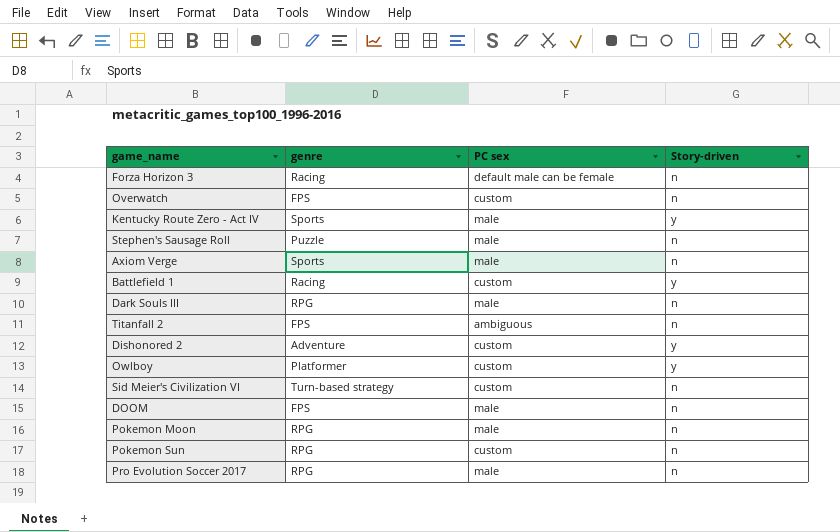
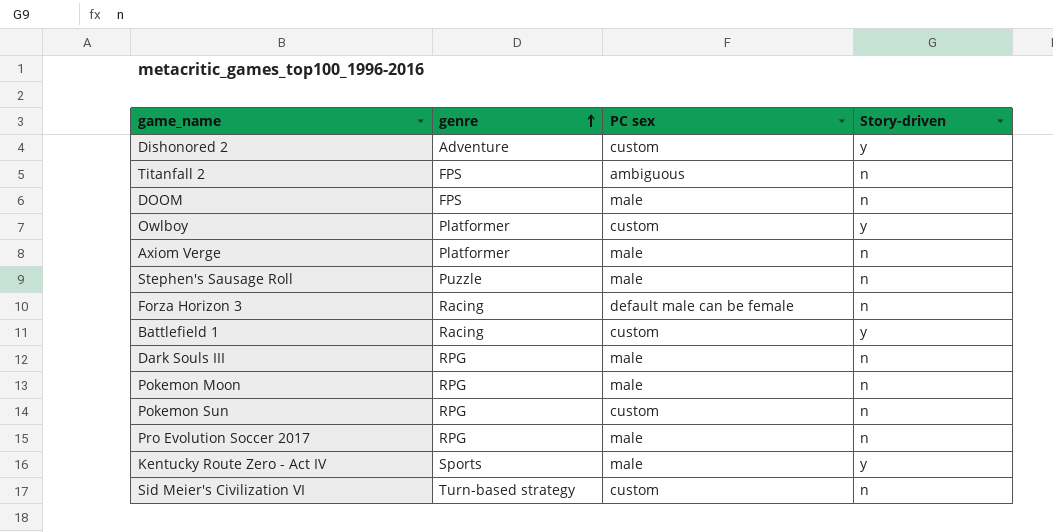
row order: none -> genre ascending
row Overwatch: FPS | custom | n -> none
Axiom Verge | genre: Sports -> Platformer

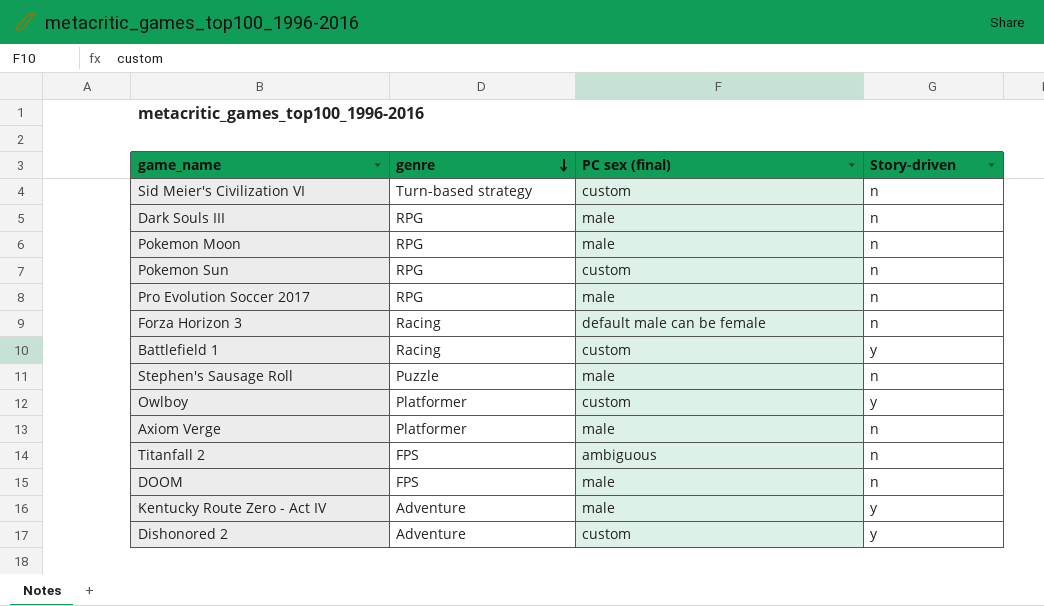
row order: genre ascending -> genre descending
column name: PC sex -> PC sex (final)
Kentucky Route Zero - Act IV | genre: Sports -> Adventure

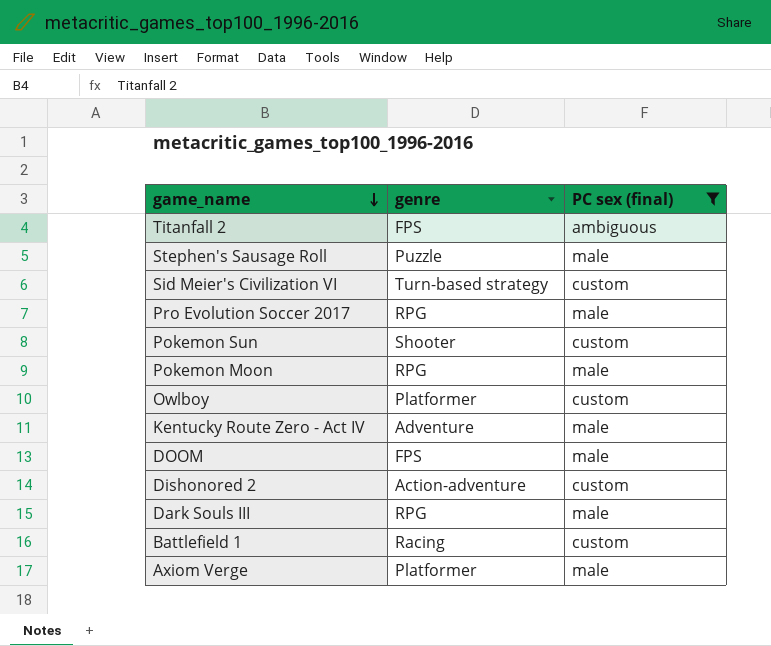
filter: none -> PC sex (final) != default male can be female
row order: genre descending -> game_name descending
column Story-driven | position: 4 -> none
Pokemon Sun | genre: RPG -> Shooter
Dishonored 2 | genre: Adventure -> Action-adventure

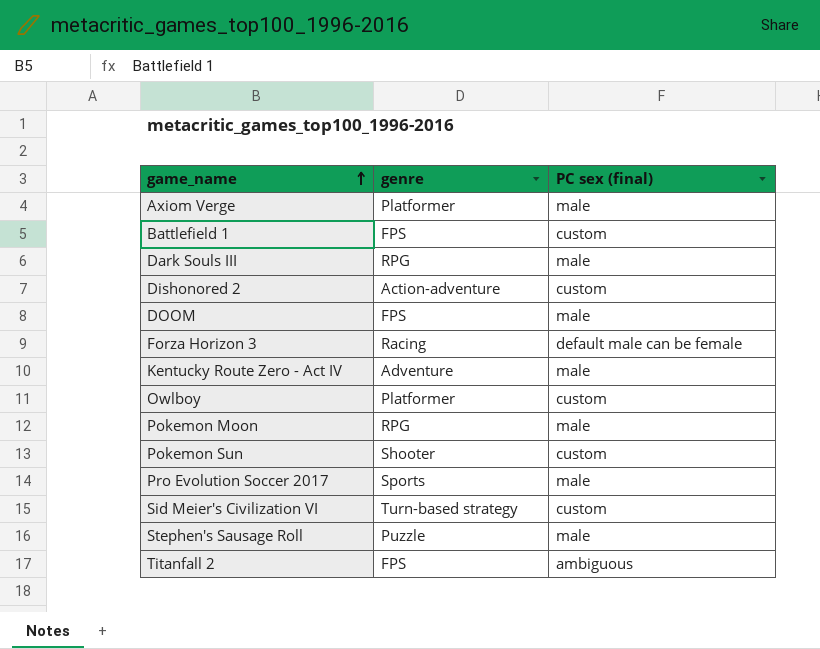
filter: PC sex (final) != default male can be female -> none
row order: game_name descending -> game_name ascending
Battlefield 1 | genre: Racing -> FPS
Pro Evolution Soccer 2017 | genre: RPG -> Sports

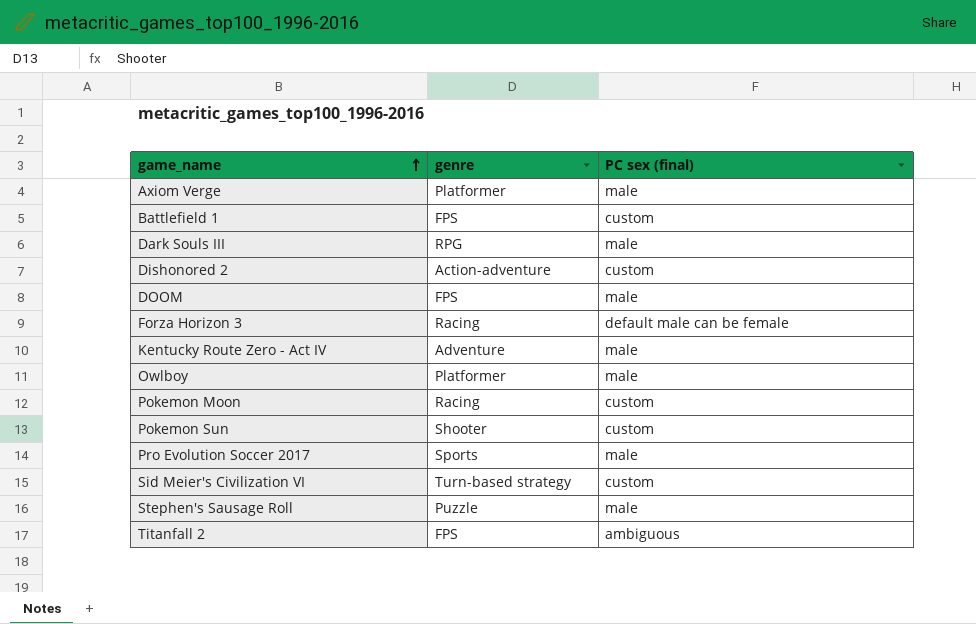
Owlboy | PC sex (final): custom -> male
Pokemon Moon | genre: RPG -> Racing
Pokemon Moon | PC sex (final): male -> custom

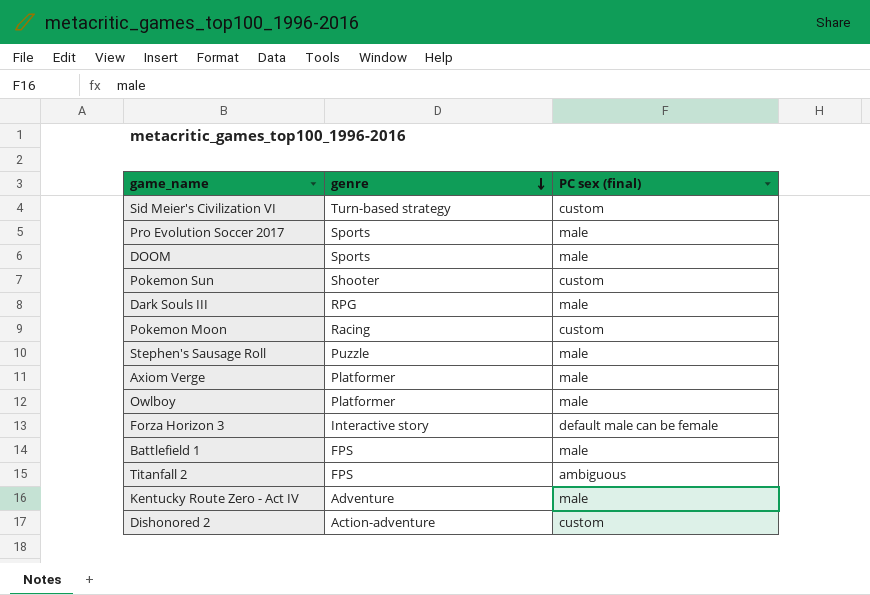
row order: game_name ascending -> genre descending
DOOM | genre: FPS -> Sports
Forza Horizon 3 | genre: Racing -> Interactive story
Battlefield 1 | PC sex (final): custom -> male

